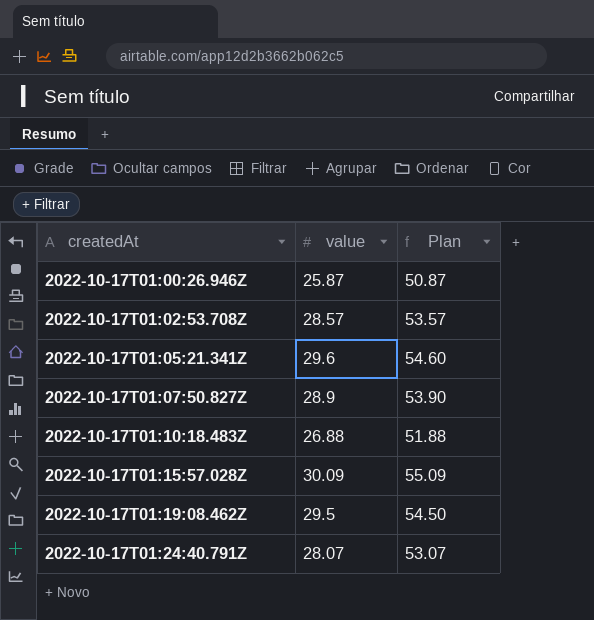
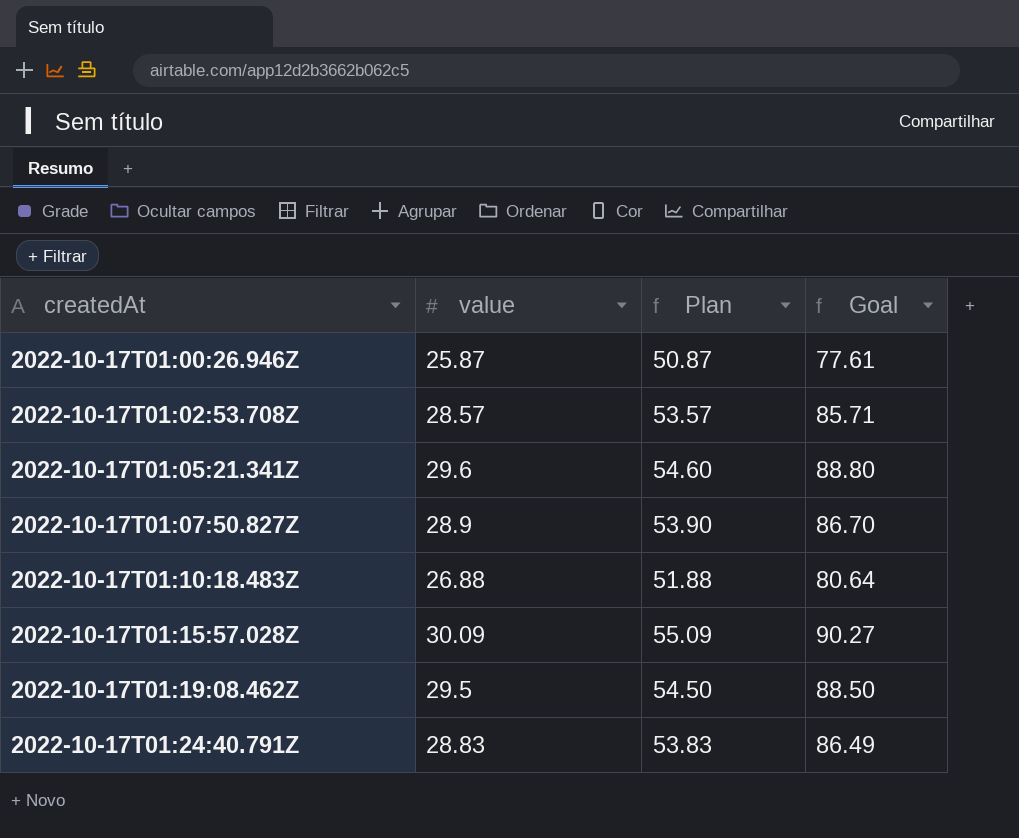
column Goal | formula: none -> [value] * 3
2022-10-17T01:24:40.791Z | value: 28.07 -> 28.83
2022-10-17T01:24:40.791Z | Plan: 53.07 -> 53.83

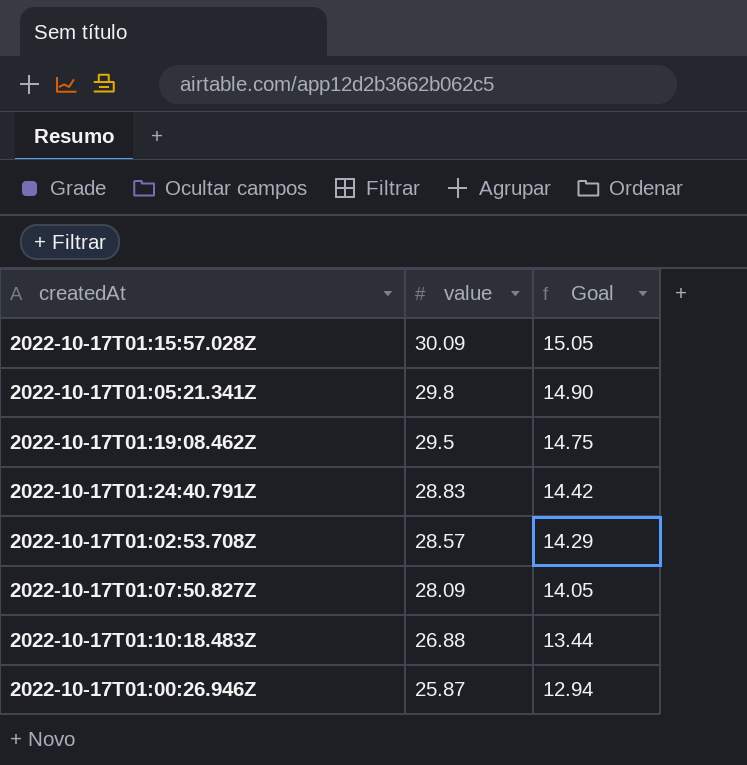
row order: createdAt ascending -> value descending
column Plan | formula: [value] + 25 -> none
column Goal | formula: [value] * 3 -> [value] * 0.5
2022-10-17T01:05:21.341Z | value: 29.6 -> 29.8
2022-10-17T01:07:50.827Z | value: 28.9 -> 28.09

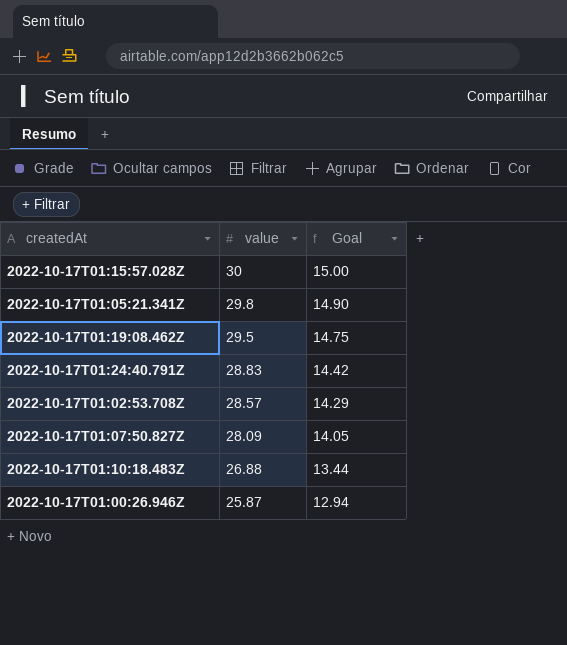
2022-10-17T01:15:57.028Z | value: 30.09 -> 30
2022-10-17T01:15:57.028Z | Goal: 15.05 -> 15.00

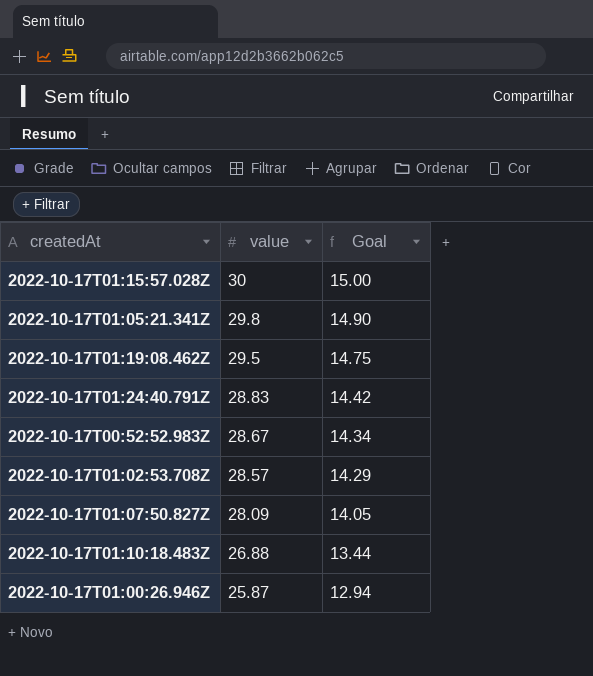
row 2022-10-17T00:52:52.983Z: none -> 28.67 | 14.34

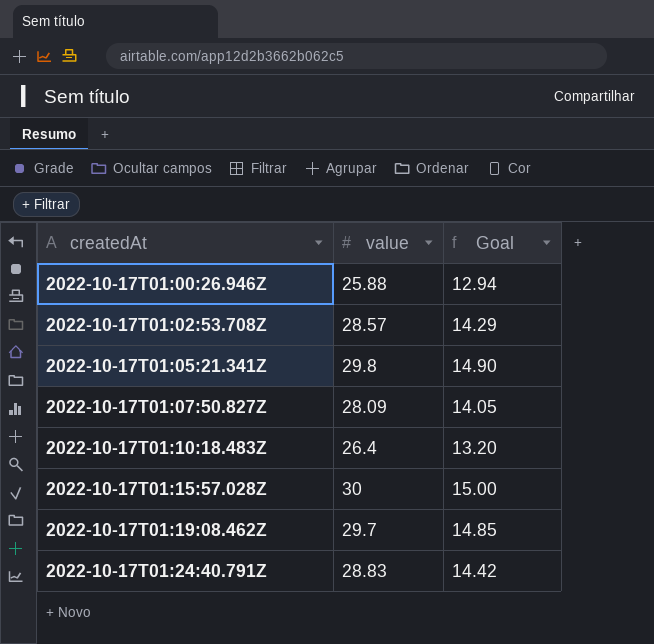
row order: value descending -> createdAt ascending
row 2022-10-17T00:52:52.983Z: 28.67 | 14.34 -> none
2022-10-17T01:00:26.946Z | value: 25.87 -> 25.88
2022-10-17T01:10:18.483Z | value: 26.88 -> 26.4
2022-10-17T01:10:18.483Z | Goal: 13.44 -> 13.20
2022-10-17T01:19:08.462Z | value: 29.5 -> 29.7
2022-10-17T01:19:08.462Z | Goal: 14.75 -> 14.85

